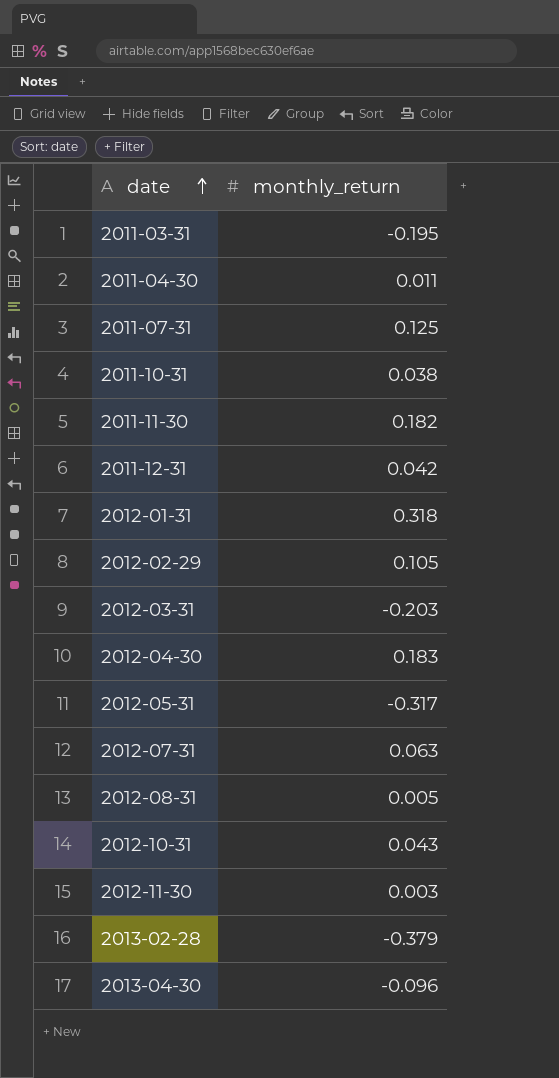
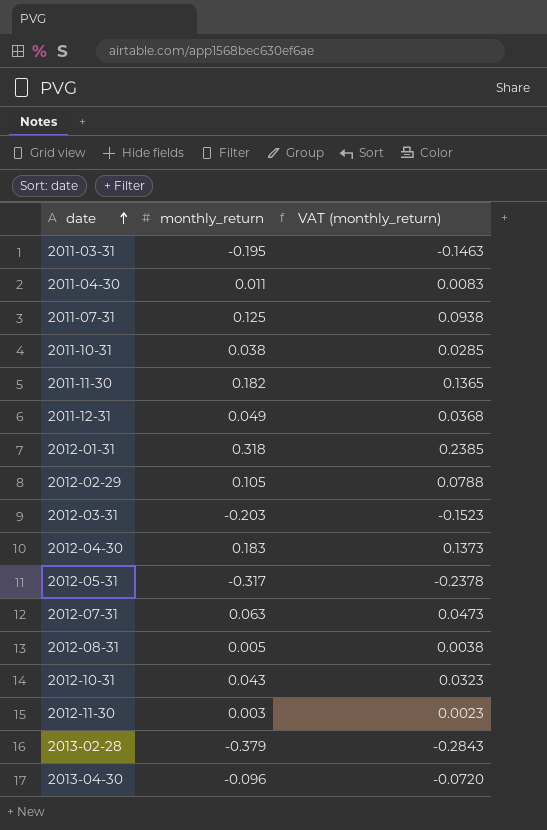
column VAT (monthly_return) | formula: none -> [monthly_return] * 0.75
2011-12-31 | monthly_return: 0.042 -> 0.049

